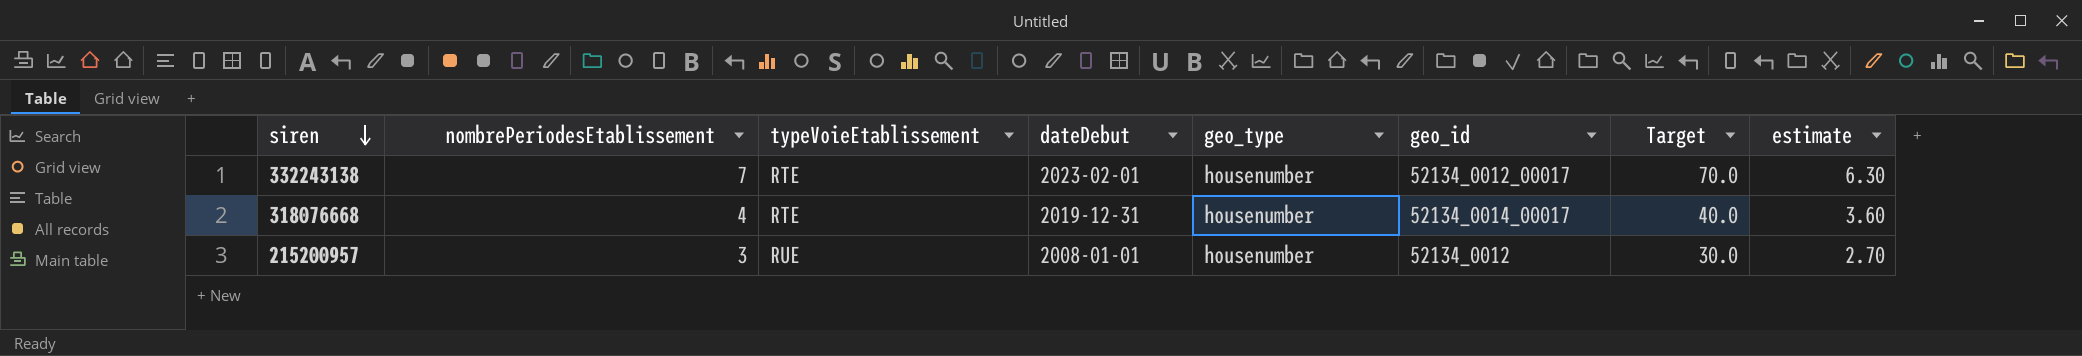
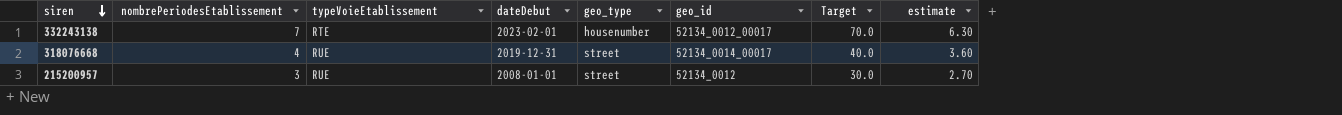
318076668 | typeVoieEtablissement: RTE -> RUE
318076668 | geo_type: housenumber -> street
215200957 | geo_type: housenumber -> street

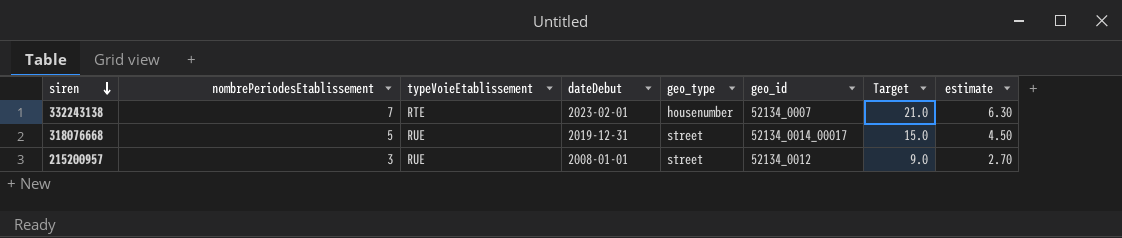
column Target | formula: [nombrePeriodesEtablissement] * 10 -> [nombrePeriodesEtablissement] * 3
332243138 | geo_id: 52134_0012_00017 -> 52134_0007
318076668 | nombrePeriodesEtablissement: 4 -> 5
318076668 | estimate: 3.60 -> 4.50

